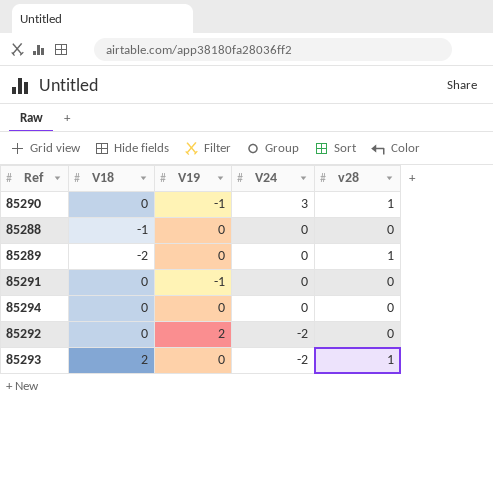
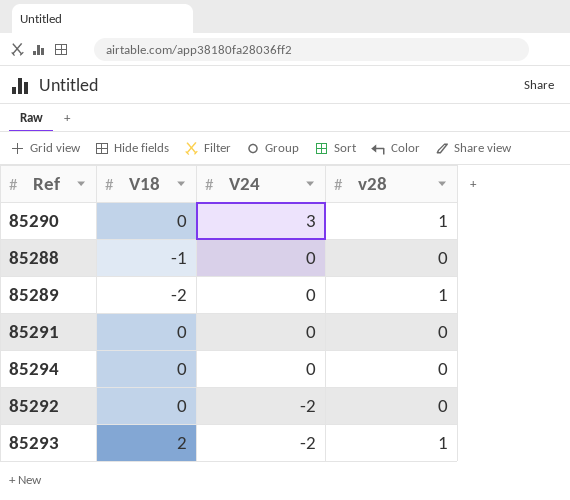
column V19 | position: 3 -> none

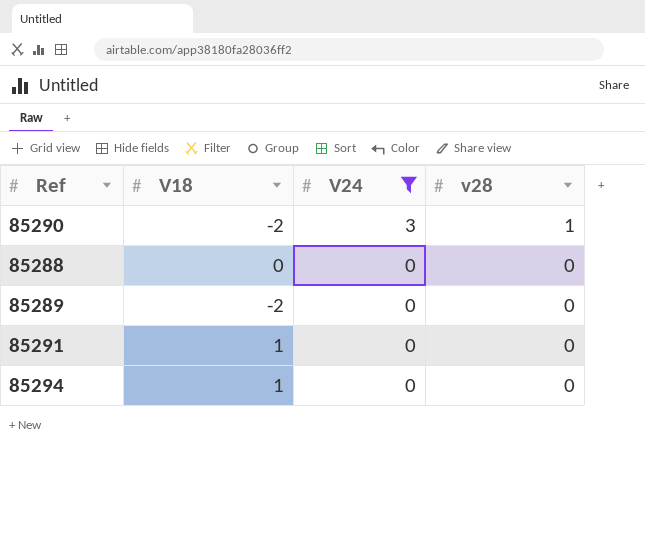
filter: none -> V24 != -2
85290 | V18: 0 -> -2
85288 | V18: -1 -> 0
85289 | v28: 1 -> 0
85291 | V18: 0 -> 1
85294 | V18: 0 -> 1

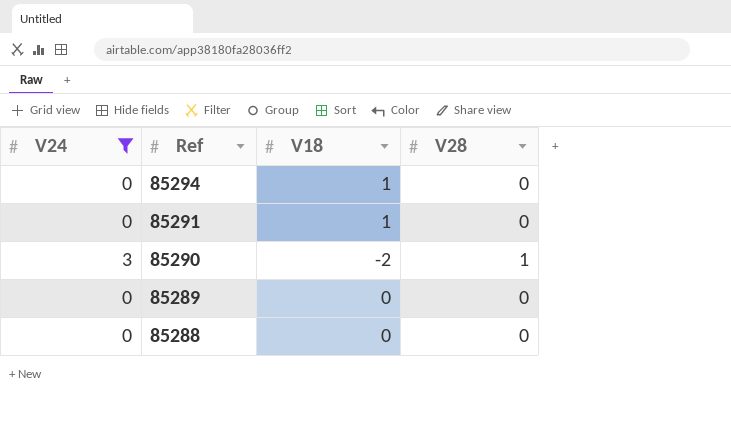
row order: V24 descending -> Ref descending
column V24 | position: 3 -> 1
column name: v28 -> V28
85289 | V18: -2 -> 0

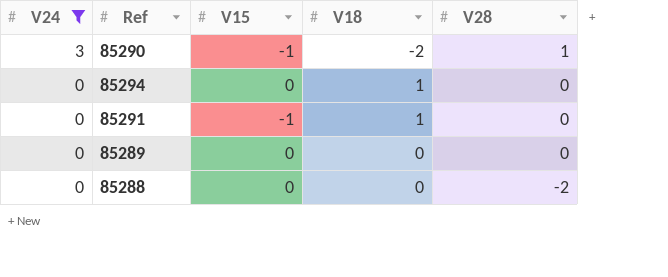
row order: Ref descending -> V24 descending
column V15 | position: none -> 3
85288 | V28: 0 -> -2

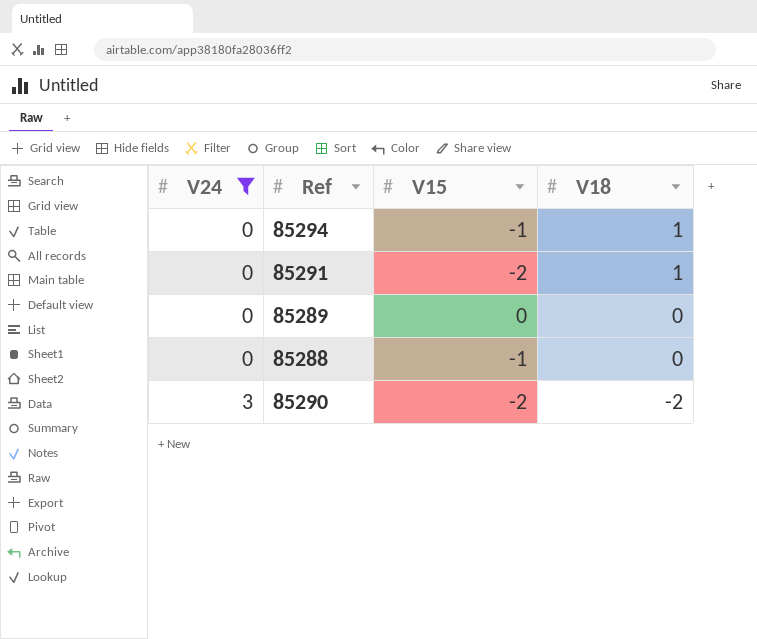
row order: V24 descending -> V24 ascending
column V28 | position: 5 -> none
85294 | V15: 0 -> -1
85291 | V15: -1 -> -2
85288 | V15: 0 -> -1
85290 | V15: -1 -> -2

